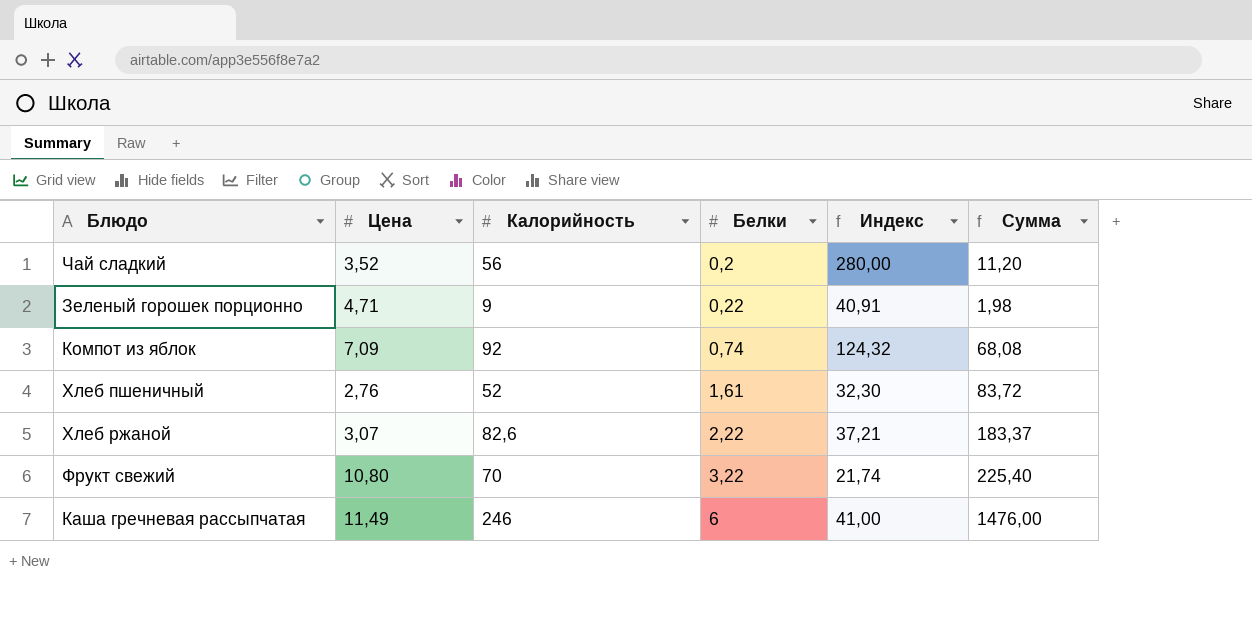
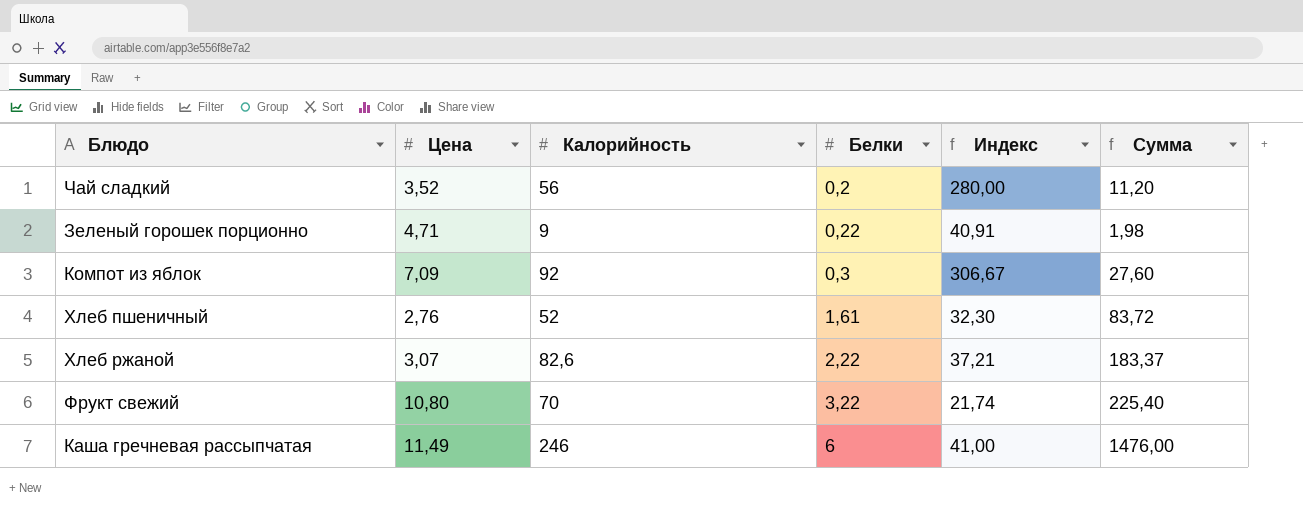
Компот из яблок | Белки: 0,74 -> 0,3
Компот из яблок | Индекс: 124,32 -> 306,67
Компот из яблок | Сумма: 68,08 -> 27,60

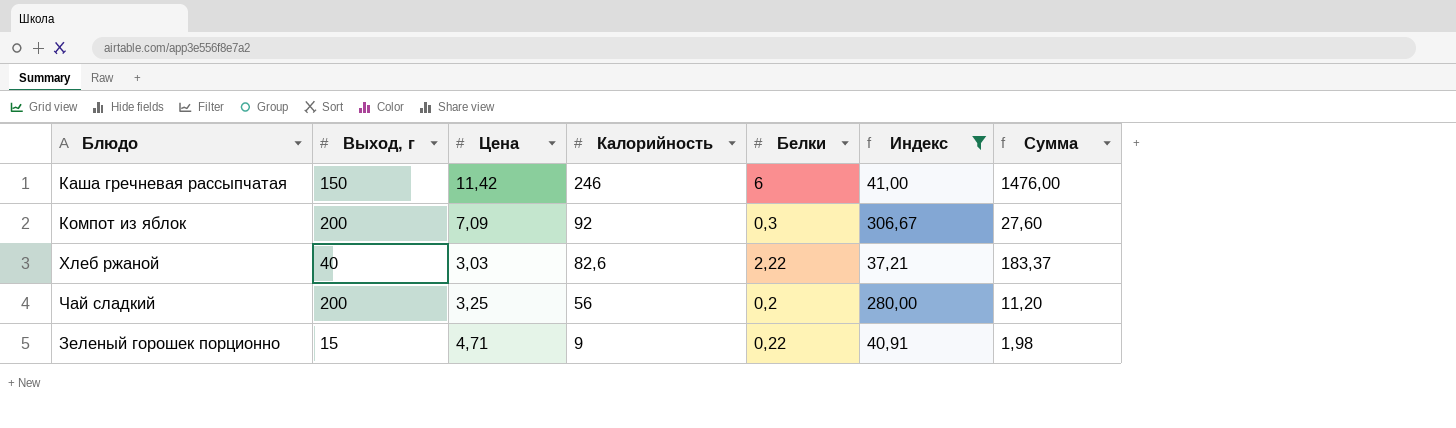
filter: none -> Индекс >= 37,21
row order: Белки ascending -> Калорийность descending
column Выход, г | position: none -> 2
Каша гречневая рассыпчатая | Цена: 11,49 -> 11,42
Хлеб ржаной | Цена: 3,07 -> 3,03
Чай сладкий | Цена: 3,52 -> 3,25

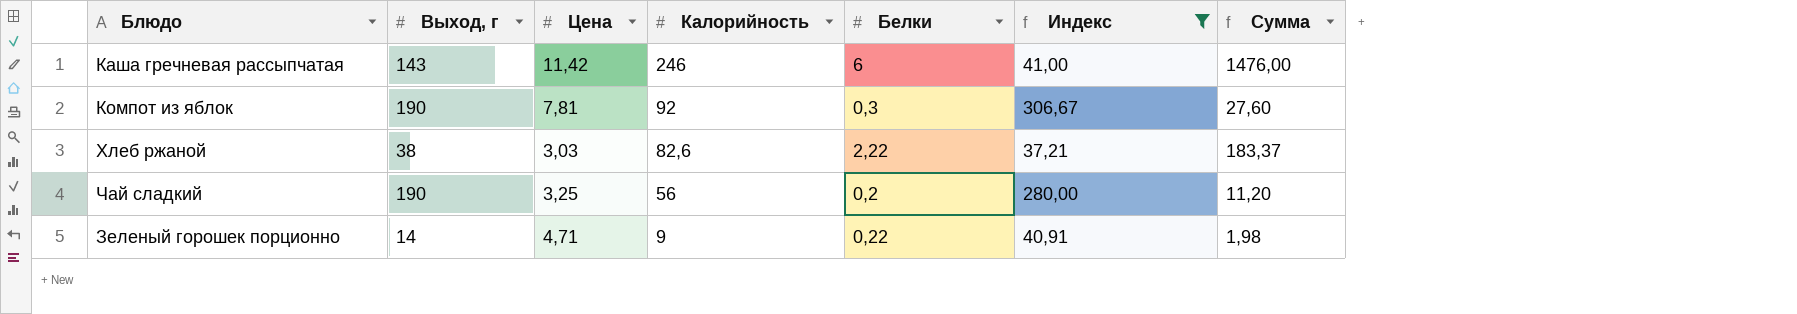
Каша гречневая рассыпчатая | Выход, г: 150 -> 143
Компот из яблок | Выход, г: 200 -> 190
Компот из яблок | Цена: 7,09 -> 7,81
Хлеб ржаной | Выход, г: 40 -> 38
Чай сладкий | Выход, г: 200 -> 190
Зеленый горошек порционно | Выход, г: 15 -> 14

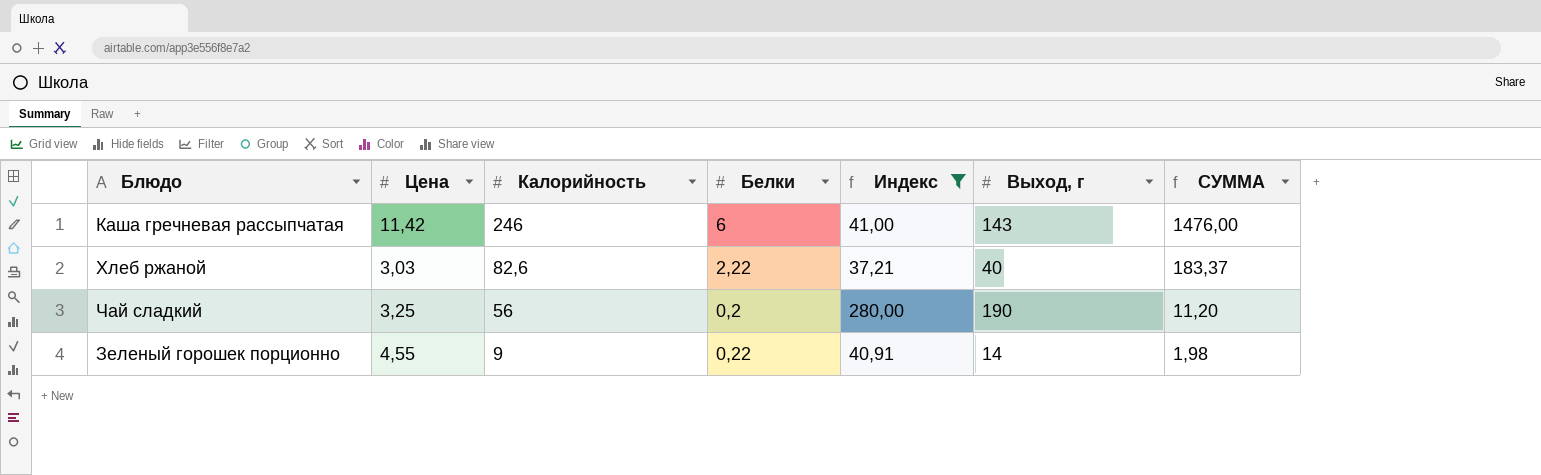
column Выход, г | position: 2 -> 6
column name: Сумма -> СУММА
row Компот из яблок: 190 | 7,81 | 92 | 0,3 | 306,67 | 27,60 -> none
Хлеб ржаной | Выход, г: 38 -> 40
Зеленый горошек порционно | Цена: 4,71 -> 4,55

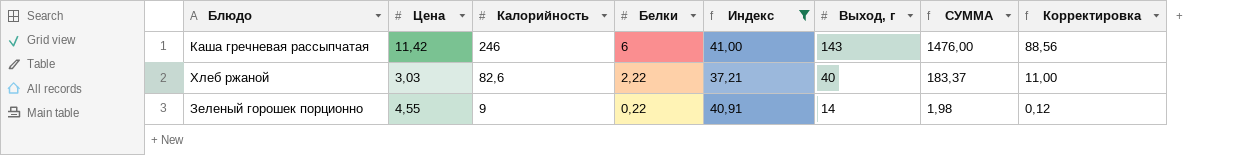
column Корректировка | formula: none -> [СУММА] * 0,06
row Чай сладкий: 3,25 | 56 | 0,2 | 280,00 | 190 | 11,20 -> none

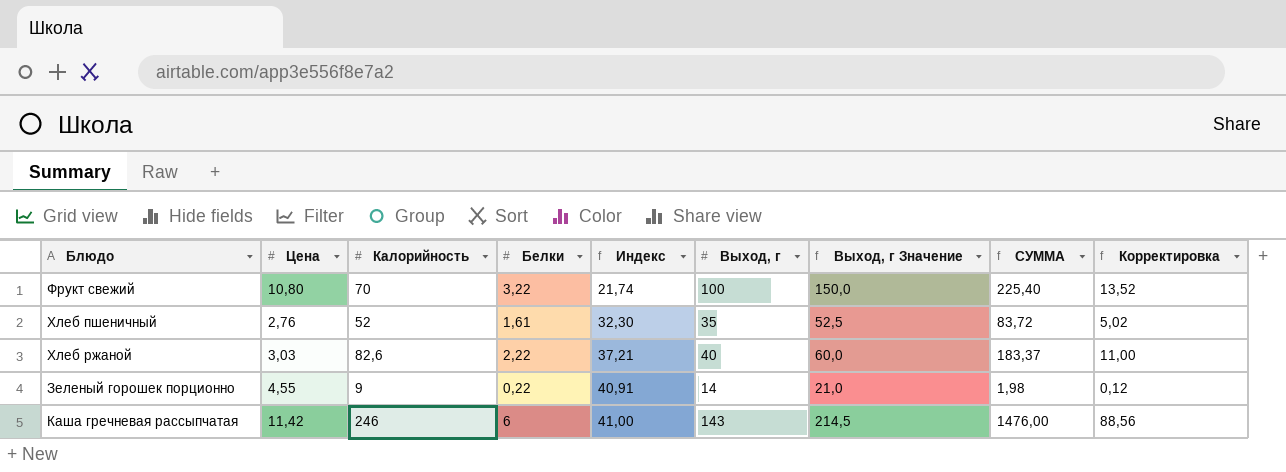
filter: Индекс >= 37,21 -> none
row order: Калорийность descending -> Индекс ascending
column Выход, г Значение | formula: none -> [Выход, г] * 1,5

